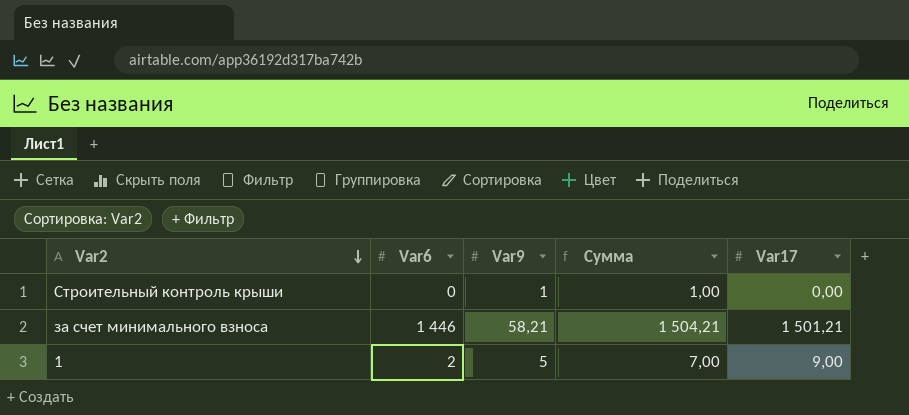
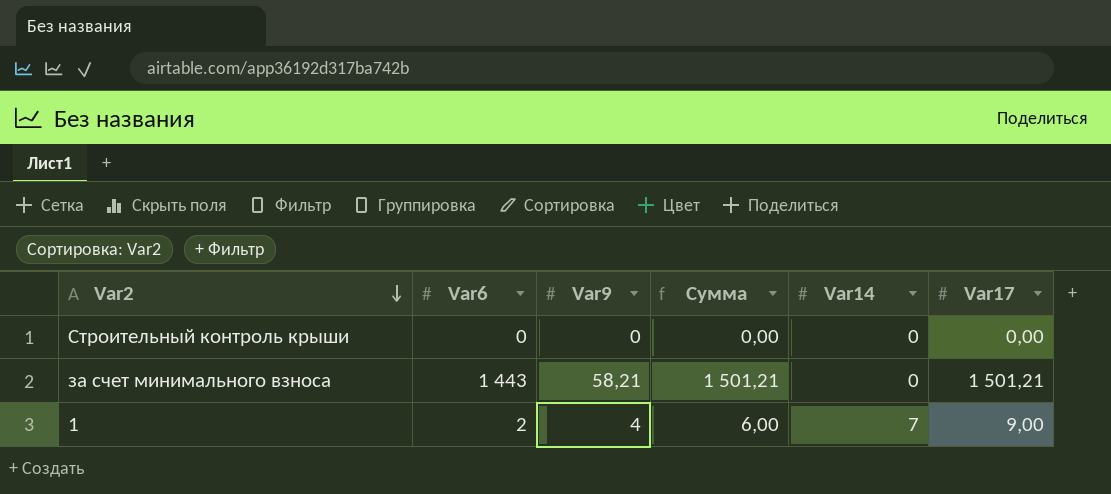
column Var14 | position: none -> 5
Строительный контроль крыши | Var9: 1 -> 0
Строительный контроль крыши | Сумма: 1,00 -> 0,00
за счет минимального взноса | Var6: 1 446 -> 1 443
за счет минимального взноса | Сумма: 1 504,21 -> 1 501,21
1 | Var9: 5 -> 4
1 | Сумма: 7,00 -> 6,00

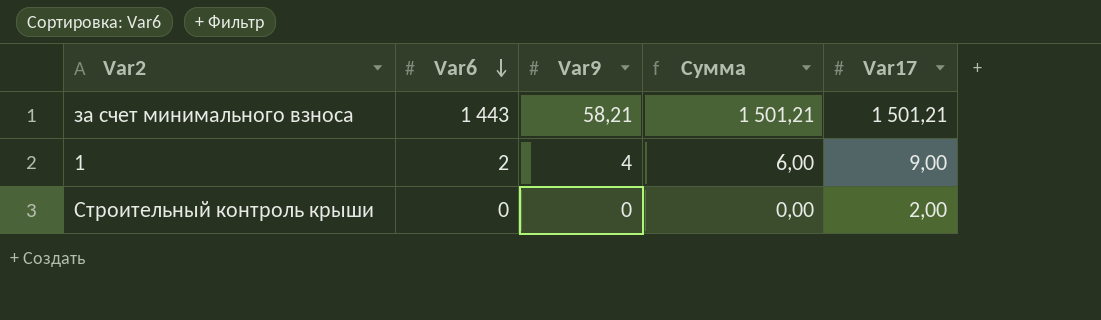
row order: Var2 descending -> Var6 descending
column Var14 | position: 5 -> none
Строительный контроль крыши | Var17: 0,00 -> 2,00

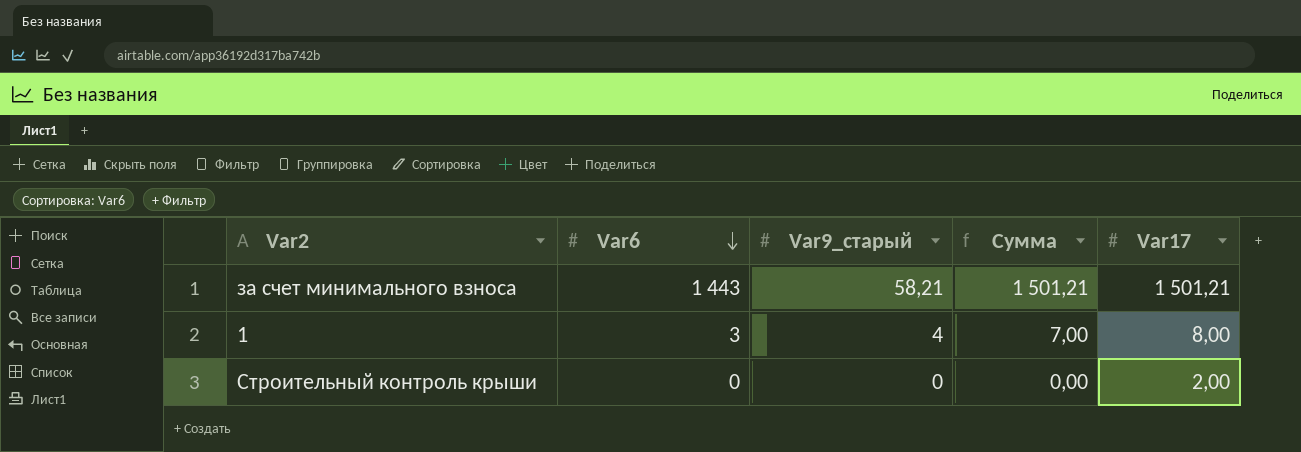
column name: Var9 -> Var9_старый
1 | Var6: 2 -> 3
1 | Сумма: 6,00 -> 7,00
1 | Var17: 9,00 -> 8,00

